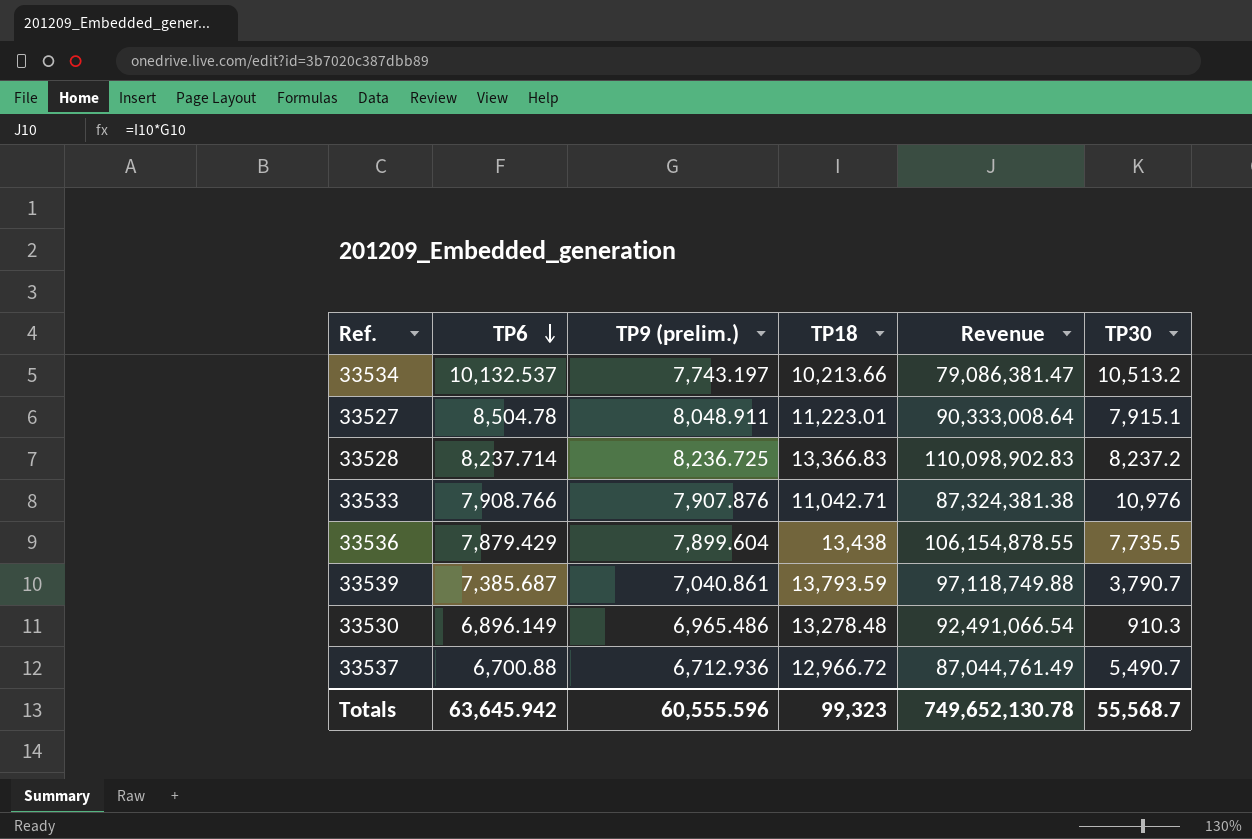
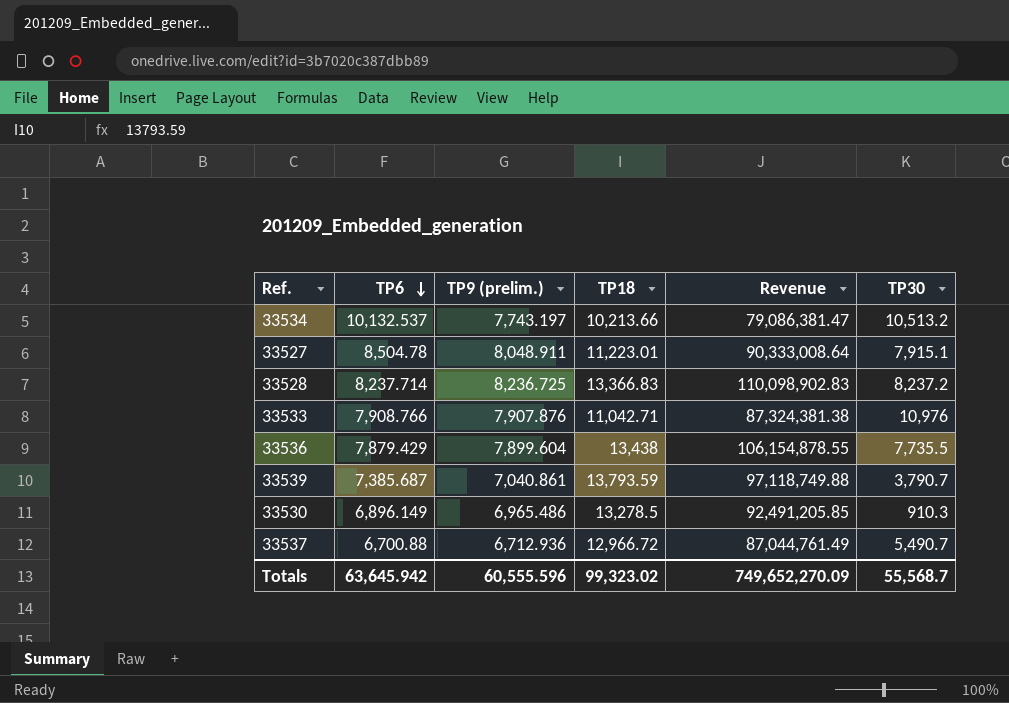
33530 | TP18: 13,278.48 -> 13,278.5
33530 | Revenue: 92,491,066.54 -> 92,491,205.85
Totals | TP18: 99,323 -> 99,323.02
Totals | Revenue: 749,652,130.78 -> 749,652,270.09

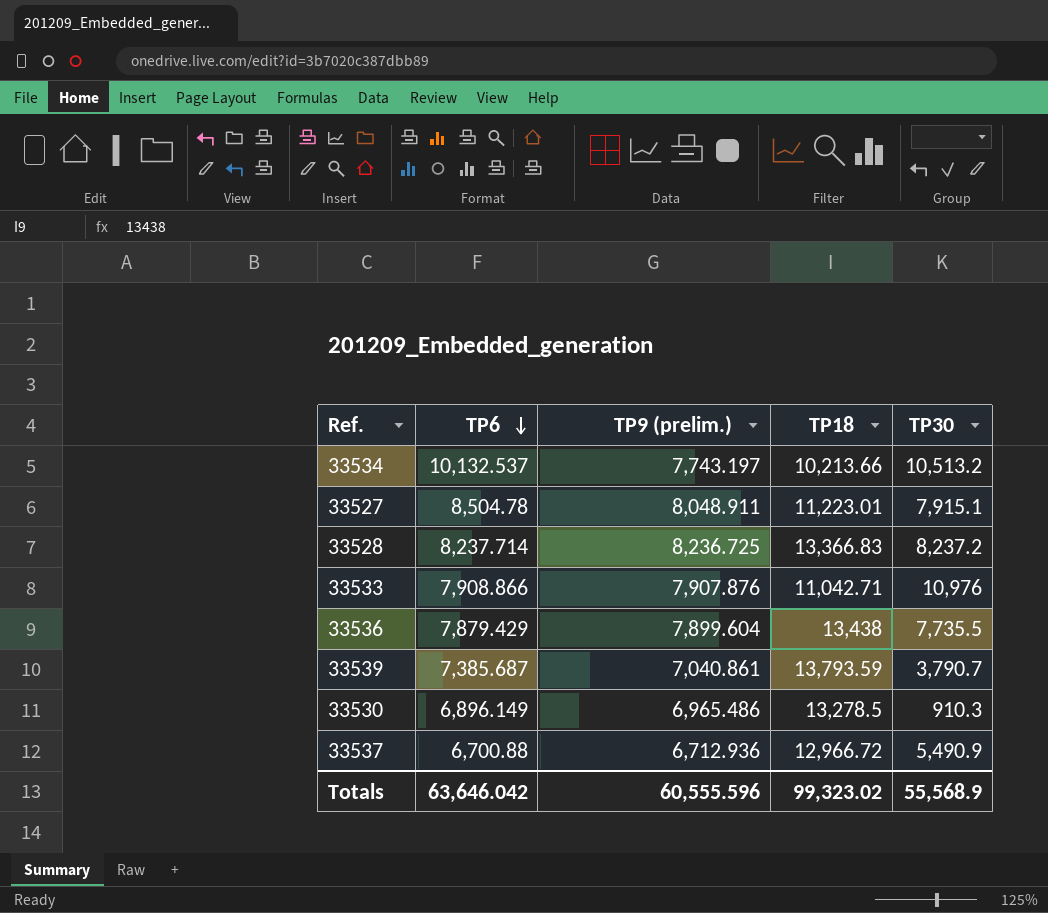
column Revenue | formula: [TP9 (prelim.)] * [TP18] -> none
33533 | TP6: 7,908.766 -> 7,908.866
33537 | TP30: 5,490.7 -> 5,490.9
Totals | TP6: 63,645.942 -> 63,646.042
Totals | TP30: 55,568.7 -> 55,568.9

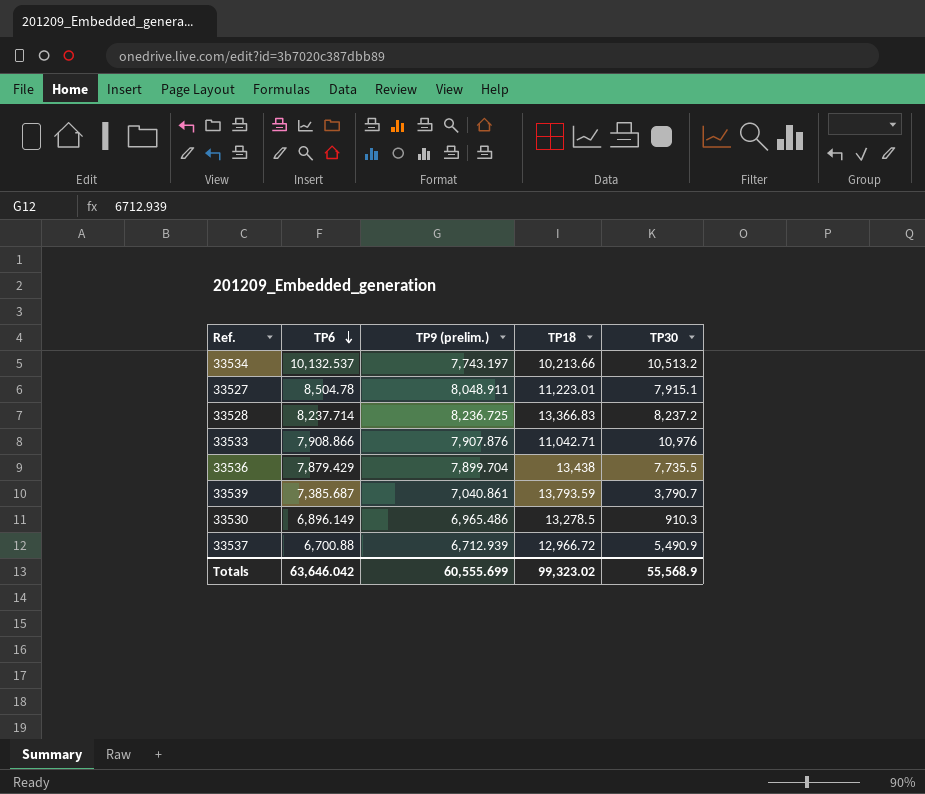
33536 | TP9 (prelim.): 7,899.604 -> 7,899.704
33537 | TP9 (prelim.): 6,712.936 -> 6,712.939
Totals | TP9 (prelim.): 60,555.596 -> 60,555.699

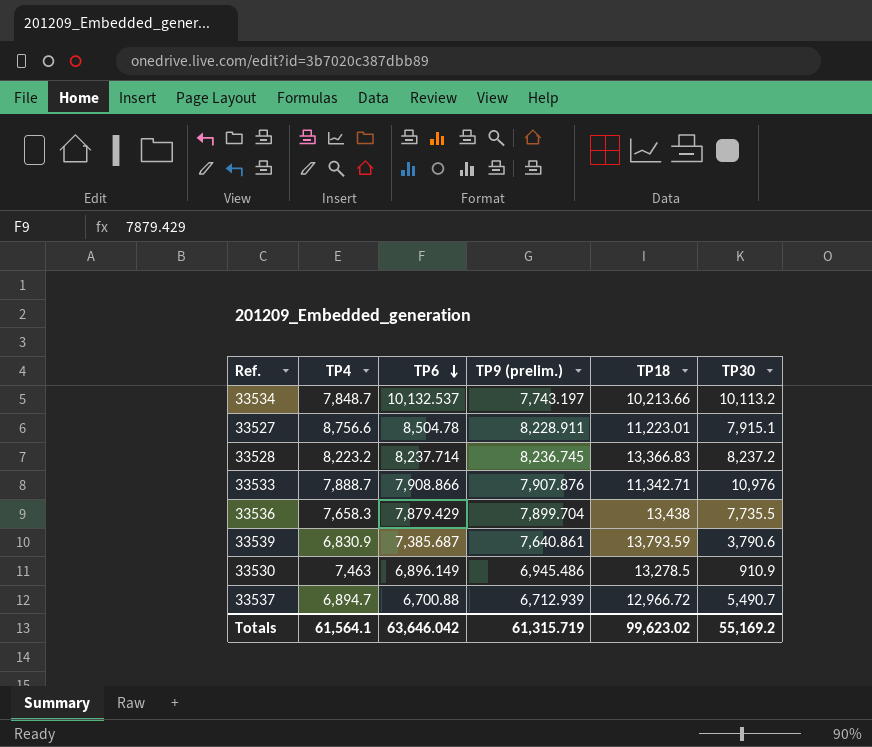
column TP4 | position: none -> 2
33534 | TP30: 10,513.2 -> 10,113.2
33527 | TP9 (prelim.): 8,048.911 -> 8,228.911
33528 | TP9 (prelim.): 8,236.725 -> 8,236.745
33533 | TP18: 11,042.71 -> 11,342.71
33539 | TP9 (prelim.): 7,040.861 -> 7,640.861
33539 | TP30: 3,790.7 -> 3,790.6
33530 | TP9 (prelim.): 6,965.486 -> 6,945.486
33530 | TP30: 910.3 -> 910.9
33537 | TP30: 5,490.9 -> 5,490.7
Totals | TP9 (prelim.): 60,555.699 -> 61,315.719
Totals | TP18: 99,323.02 -> 99,623.02
Totals | TP30: 55,568.9 -> 55,169.2

